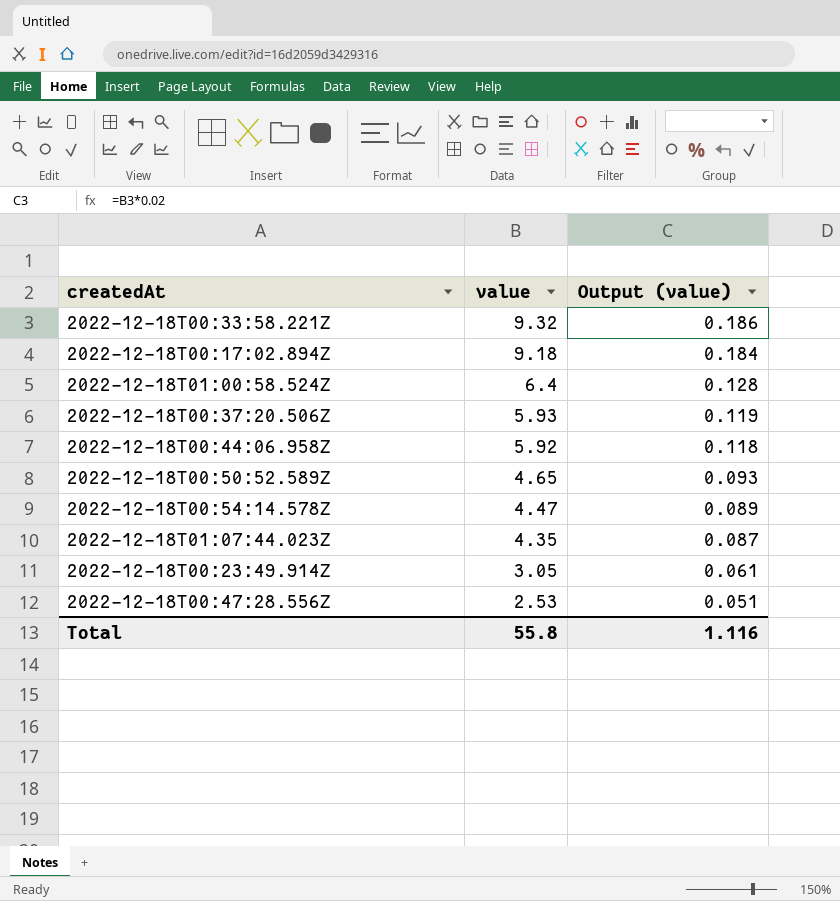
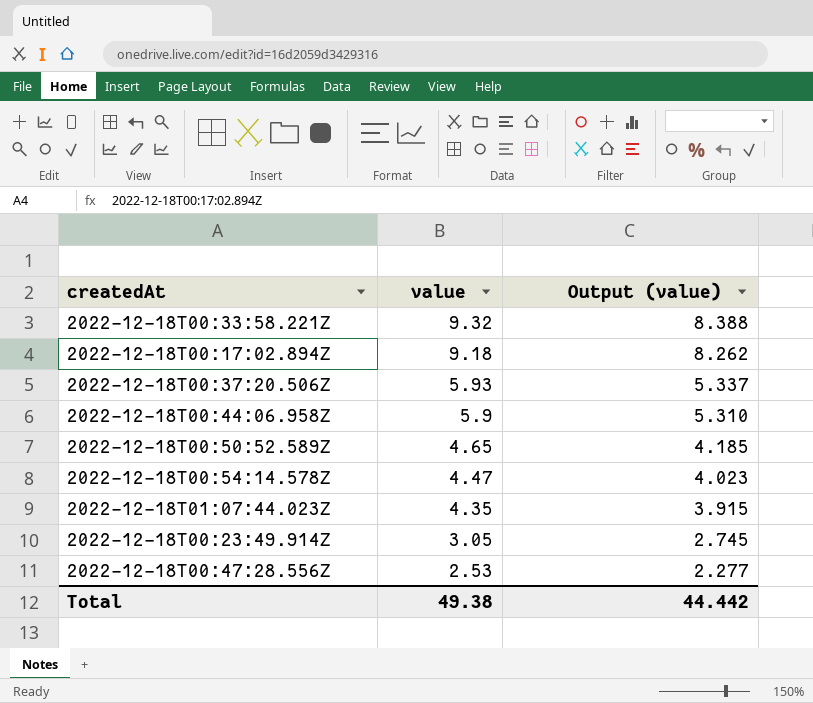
column Output (value) | formula: [value] * 0.02 -> [value] * 0.9
row 2022-12-18T01:00:58.524Z: 6.4 | 0.128 -> none
2022-12-18T00:44:06.958Z | value: 5.92 -> 5.9
Total | value: 55.8 -> 49.38
Total | Output (value): 1.116 -> 44.442

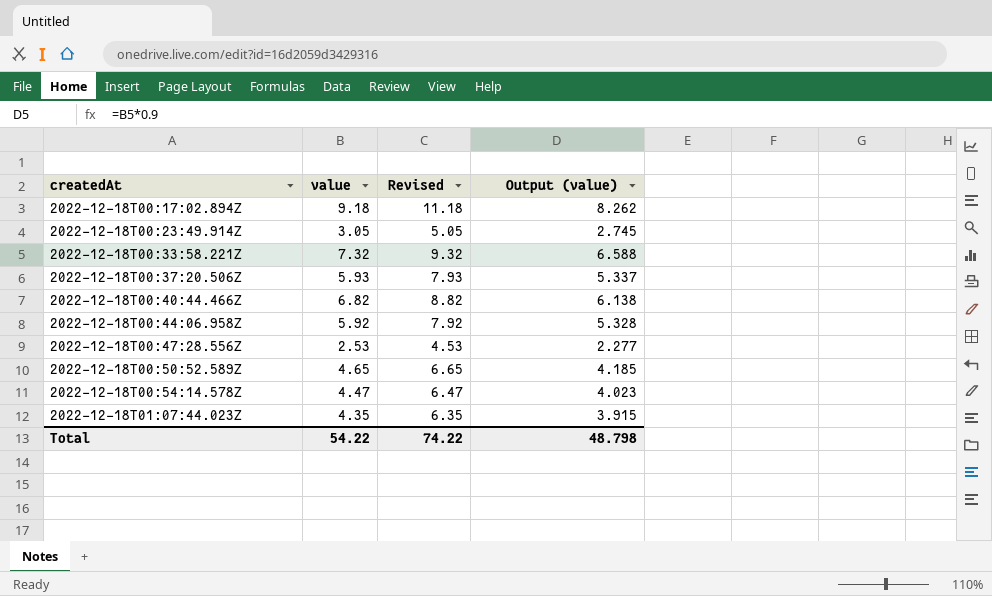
row order: value descending -> createdAt ascending
column Revised | formula: none -> [value] + 2
2022-12-18T00:33:58.221Z | value: 9.32 -> 7.32
2022-12-18T00:33:58.221Z | Output (value): 8.388 -> 6.588
row 2022-12-18T00:40:44.466Z: none -> 6.82 | 8.82 | 6.138
2022-12-18T00:44:06.958Z | value: 5.9 -> 5.92
2022-12-18T00:44:06.958Z | Output (value): 5.310 -> 5.328
Total | value: 49.38 -> 54.22
Total | Output (value): 44.442 -> 48.798

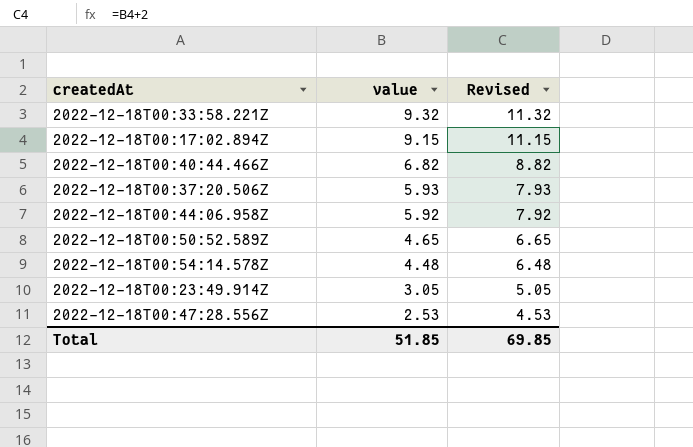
row order: createdAt ascending -> value descending
column Output (value) | formula: [value] * 0.9 -> none
row 2022-12-18T01:07:44.023Z: 4.35 | 6.35 | 3.915 -> none
2022-12-18T00:33:58.221Z | value: 7.32 -> 9.32
2022-12-18T00:33:58.221Z | Revised: 9.32 -> 11.32
2022-12-18T00:17:02.894Z | value: 9.18 -> 9.15
2022-12-18T00:17:02.894Z | Revised: 11.18 -> 11.15
2022-12-18T00:54:14.578Z | value: 4.47 -> 4.48
2022-12-18T00:54:14.578Z | Revised: 6.47 -> 6.48
Total | value: 54.22 -> 51.85
Total | Revised: 74.22 -> 69.85

